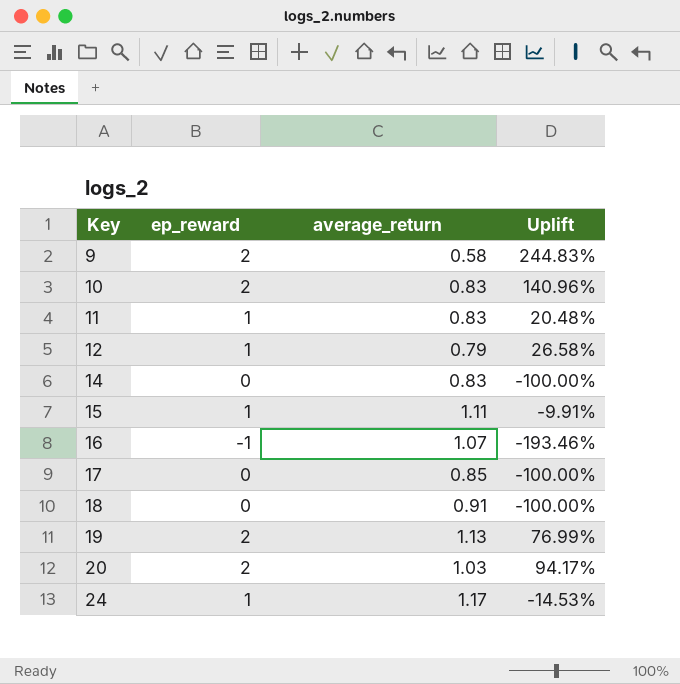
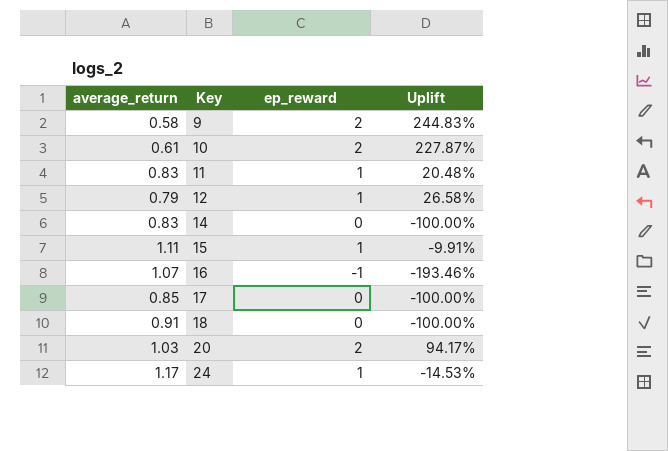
column average_return | position: 3 -> 1
row 19: 2 | 1.13 | 76.99% -> none
10 | average_return: 0.83 -> 0.61
10 | Uplift: 140.96% -> 227.87%

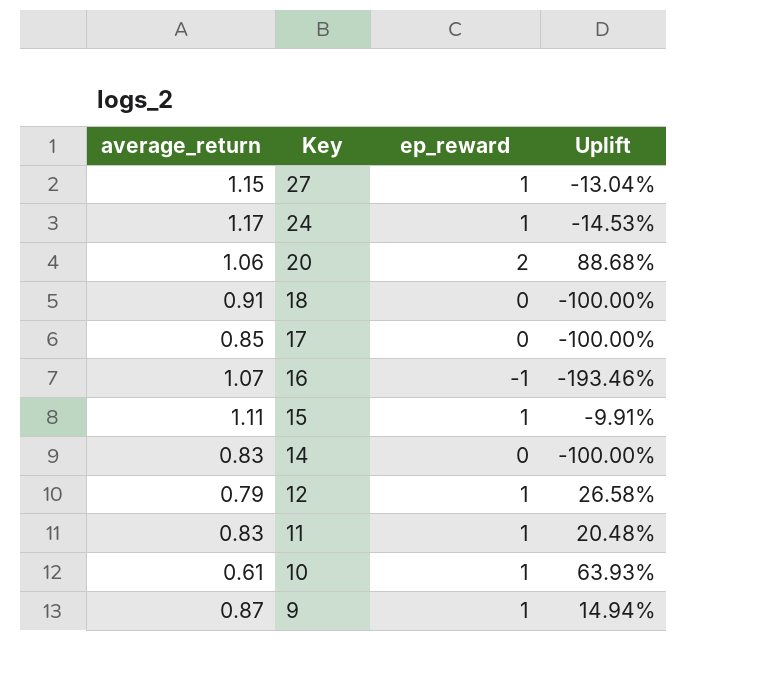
row order: Key ascending -> Key descending
row 27: none -> 1.15 | 1 | -13.04%
20 | average_return: 1.03 -> 1.06
20 | Uplift: 94.17% -> 88.68%
10 | ep_reward: 2 -> 1
10 | Uplift: 227.87% -> 63.93%
9 | average_return: 0.58 -> 0.87
9 | ep_reward: 2 -> 1
9 | Uplift: 244.83% -> 14.94%

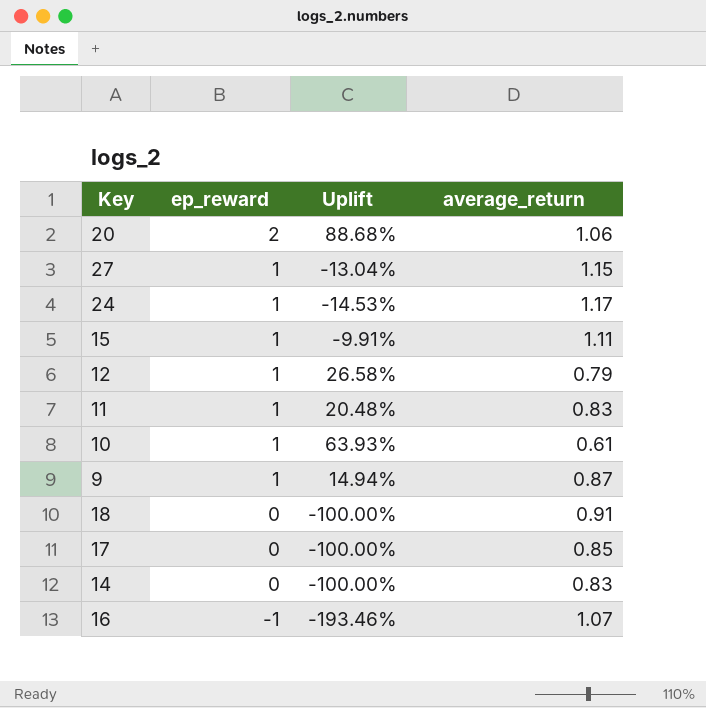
row order: Key descending -> ep_reward descending
column average_return | position: 1 -> 4

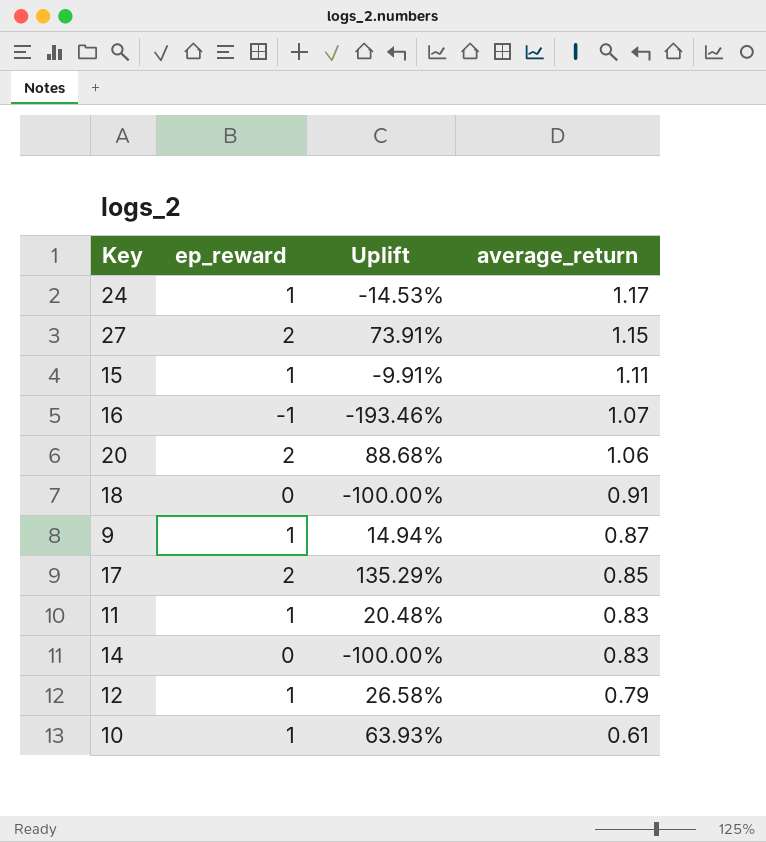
row order: ep_reward descending -> average_return descending
27 | ep_reward: 1 -> 2
27 | Uplift: -13.04% -> 73.91%
17 | ep_reward: 0 -> 2
17 | Uplift: -100.00% -> 135.29%

